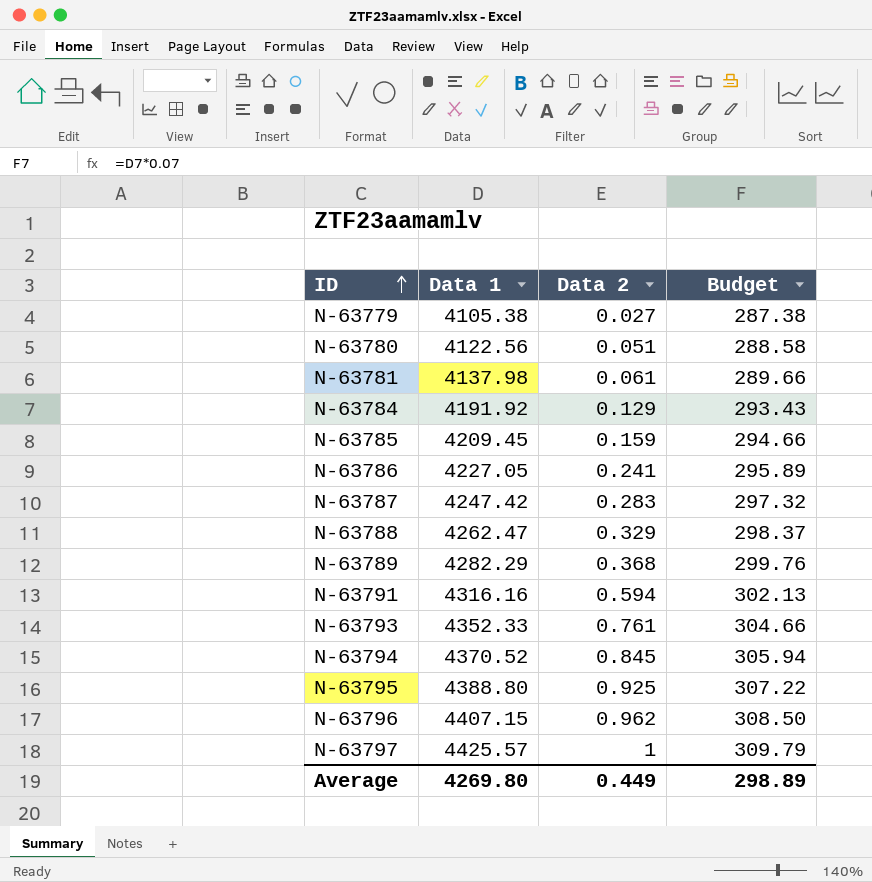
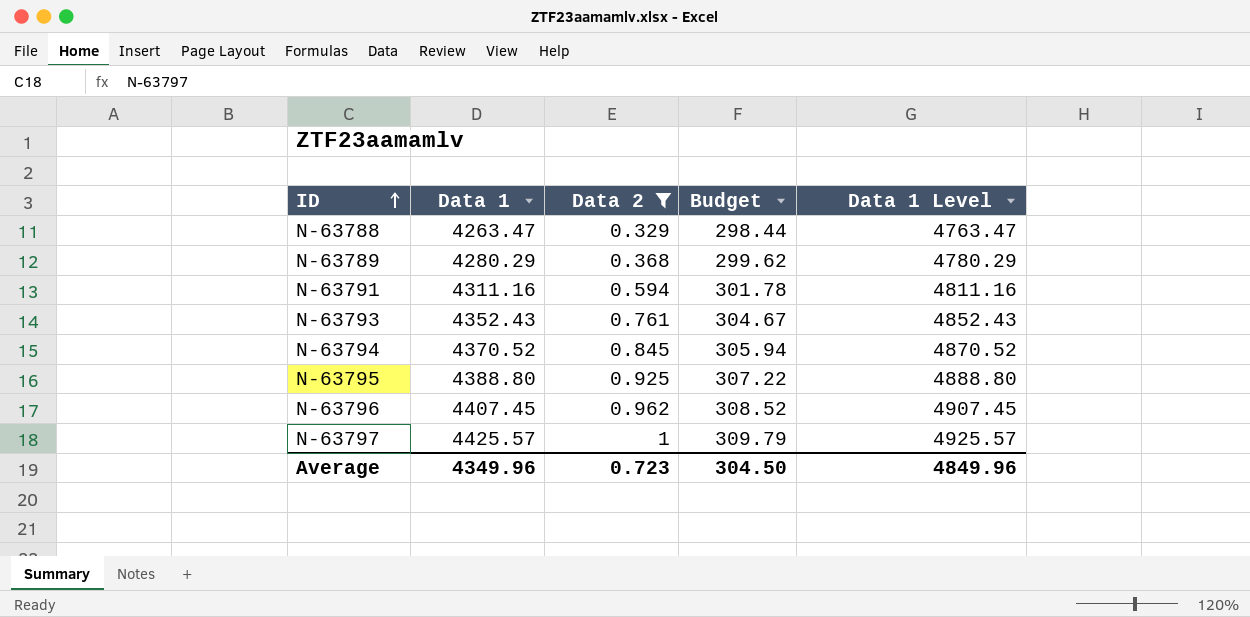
filter: none -> Data 2 >= 0.329
column Data 1 Level | formula: none -> [Data 1] + 500
N-63788 | Data 1: 4262.47 -> 4263.47
N-63788 | Budget: 298.37 -> 298.44
N-63789 | Data 1: 4282.29 -> 4280.29
N-63789 | Budget: 299.76 -> 299.62
N-63791 | Data 1: 4316.16 -> 4311.16
N-63791 | Budget: 302.13 -> 301.78
N-63793 | Data 1: 4352.33 -> 4352.43
N-63793 | Budget: 304.66 -> 304.67
N-63796 | Data 1: 4407.15 -> 4407.45
N-63796 | Budget: 308.50 -> 308.52
Average | Data 1: 4269.80 -> 4349.96
Average | Data 2: 0.449 -> 0.723
Average | Budget: 298.89 -> 304.50

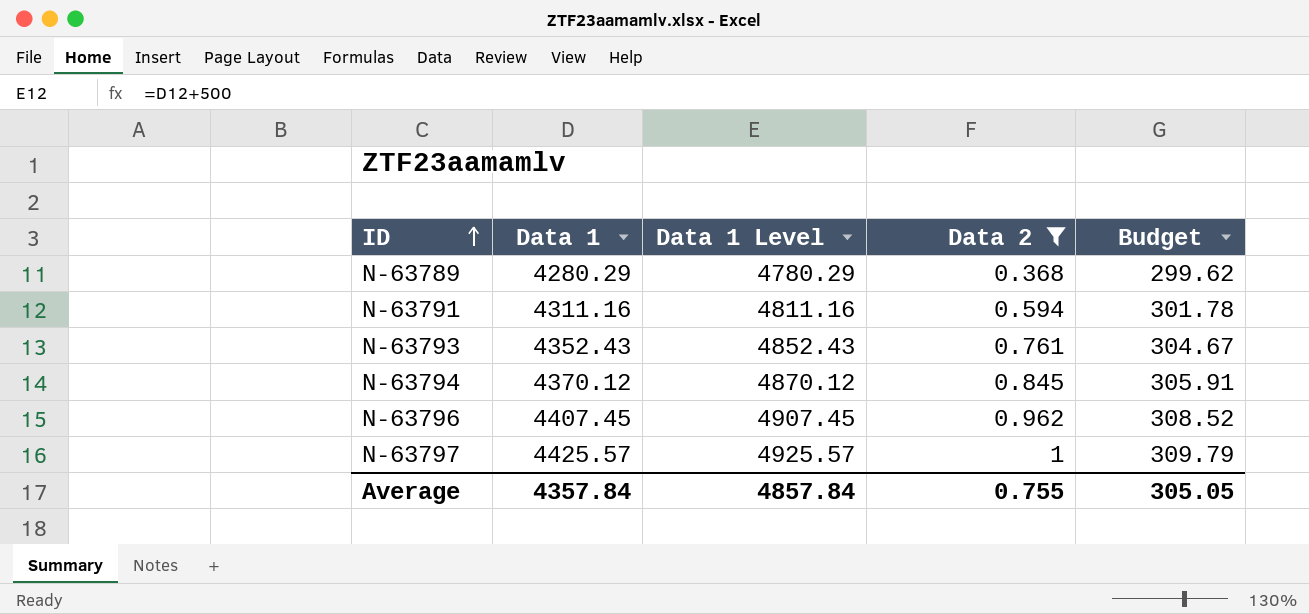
column Data 1 Level | position: 5 -> 3
row N-63788: 4263.47 | 0.329 | 298.44 | 4763.47 -> none
row N-63795: 4388.80 | 0.925 | 307.22 | 4888.80 -> none
N-63794 | Data 1: 4370.52 -> 4370.12
N-63794 | Data 1 Level: 4870.52 -> 4870.12
N-63794 | Budget: 305.94 -> 305.91
Average | Data 1: 4349.96 -> 4357.84
Average | Data 1 Level: 4849.96 -> 4857.84
Average | Data 2: 0.723 -> 0.755
Average | Budget: 304.50 -> 305.05

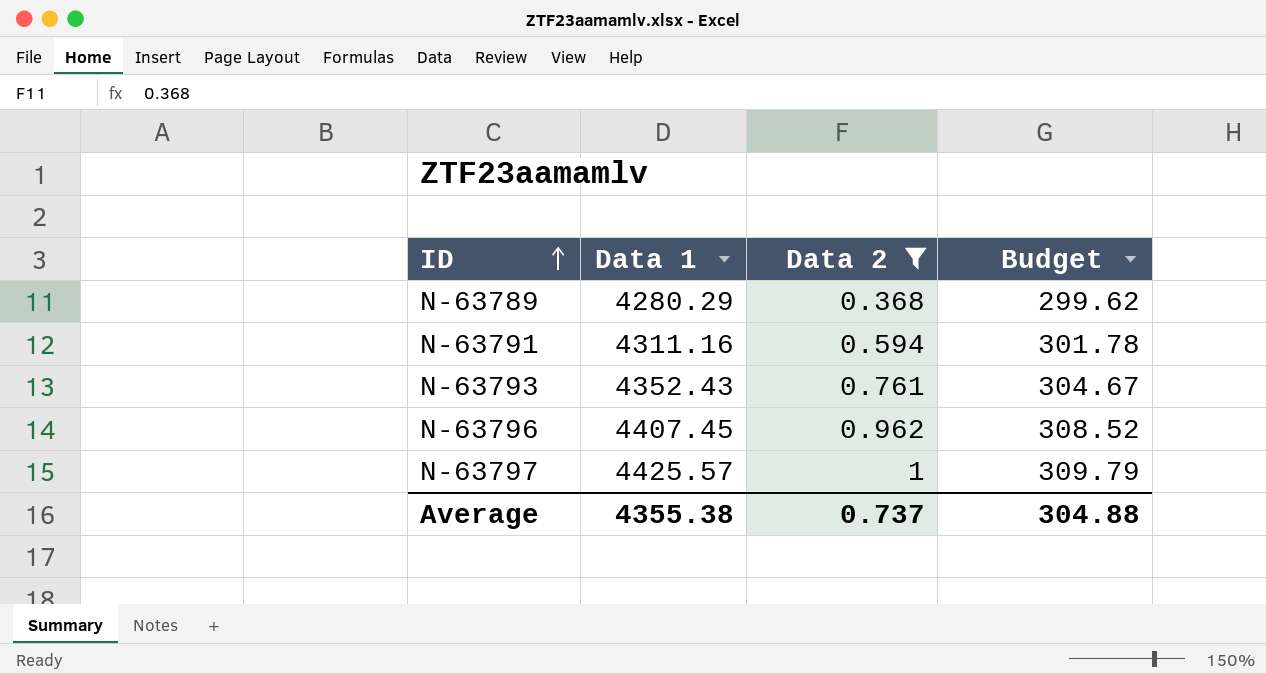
column Data 1 Level | formula: [Data 1] + 500 -> none
row N-63794: 4370.12 | 4870.12 | 0.845 | 305.91 -> none
Average | Data 1: 4357.84 -> 4355.38
Average | Data 2: 0.755 -> 0.737
Average | Budget: 305.05 -> 304.88

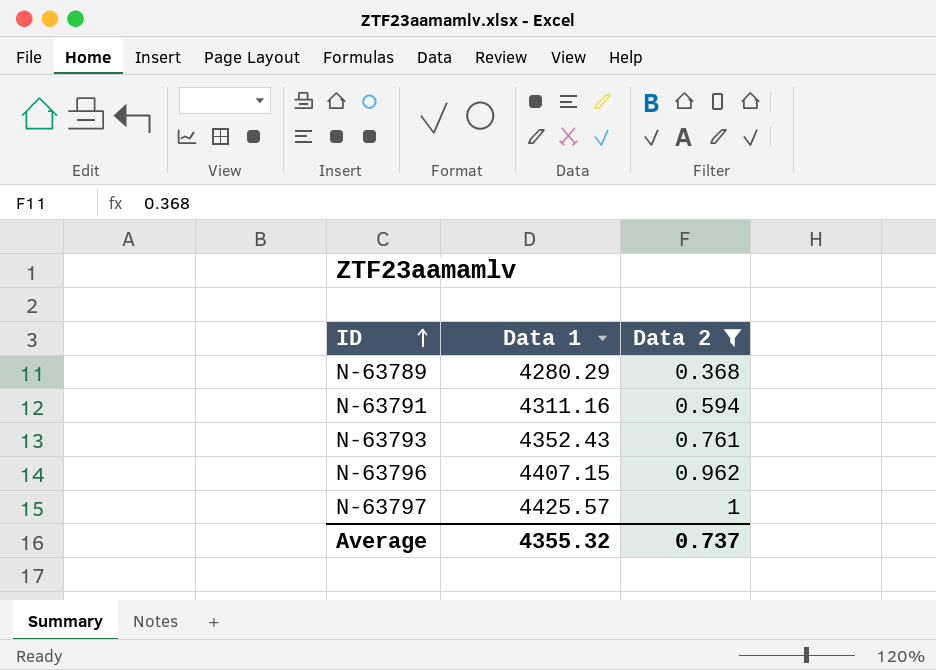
column Budget | formula: [Data 1] * 0.07 -> none
N-63796 | Data 1: 4407.45 -> 4407.15
Average | Data 1: 4355.38 -> 4355.32

